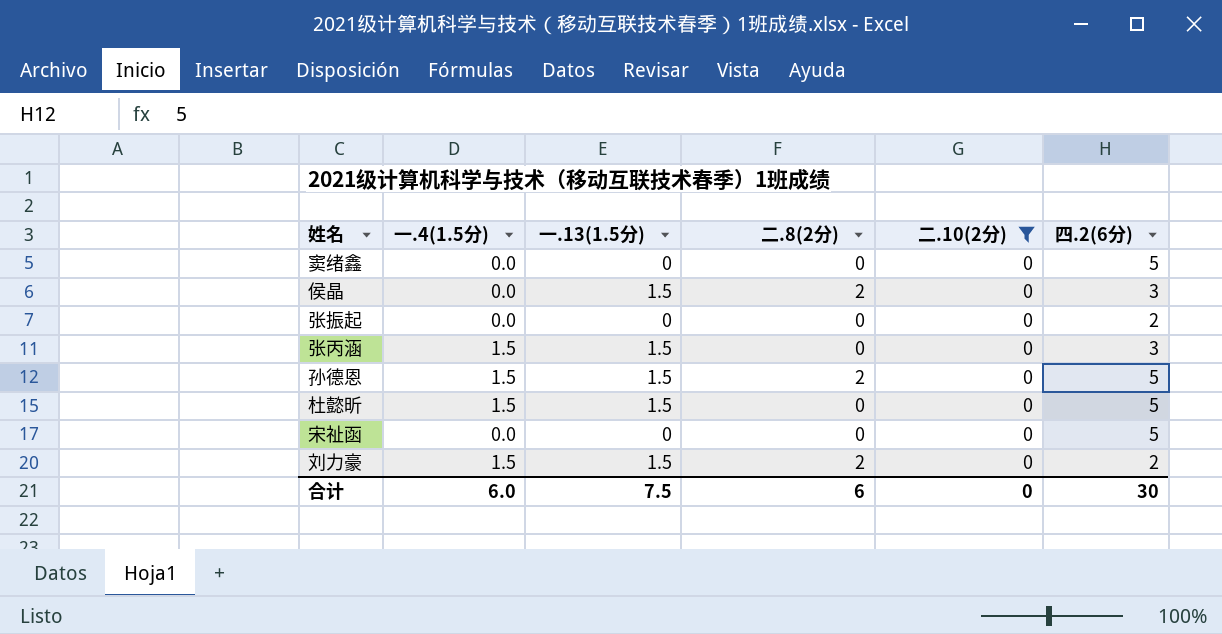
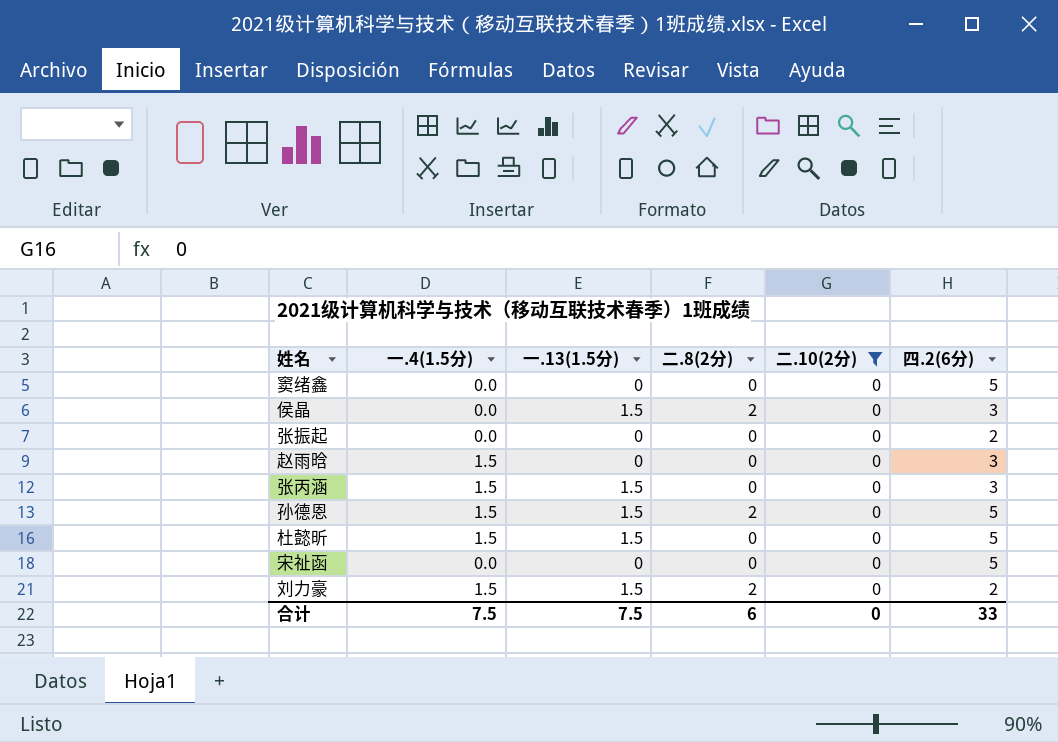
row 赵雨晗: none -> 1.5 | 0 | 0 | 0 | 3
合计 | 一.4(1.5分): 6.0 -> 7.5
合计 | 四.2(6分): 30 -> 33

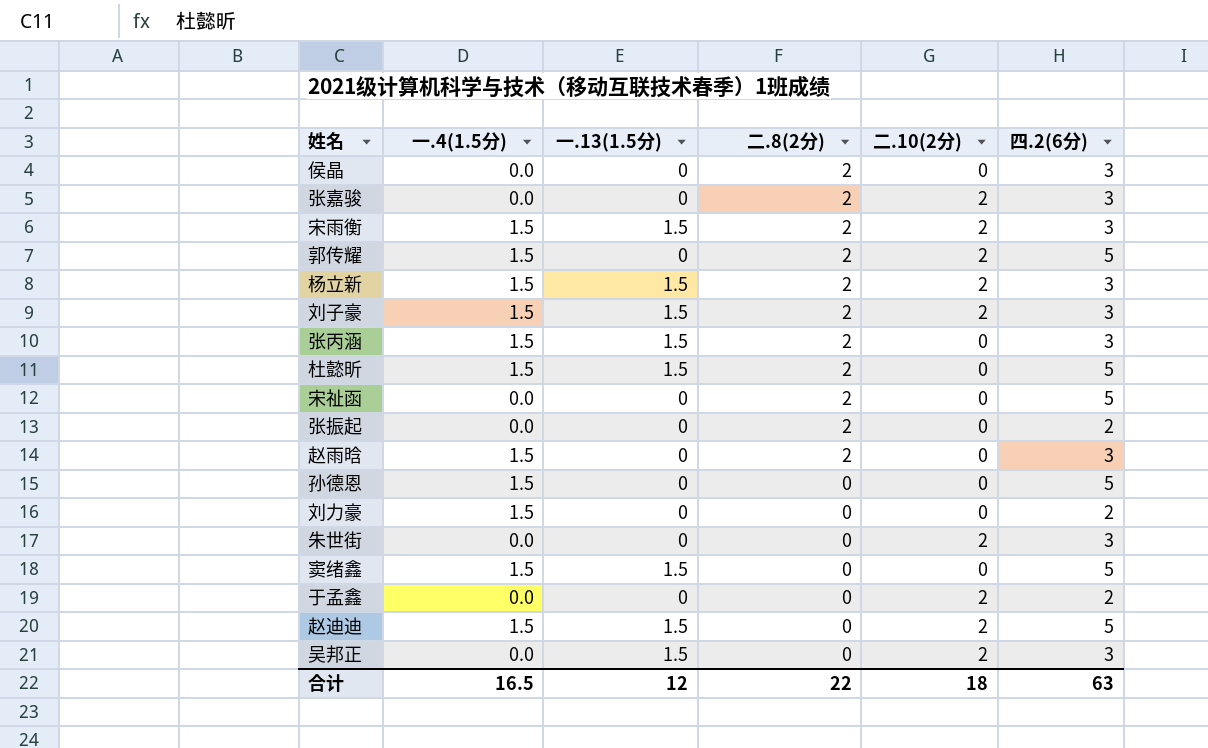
filter: 二.10(2分) = 0 -> none
row order: none -> 二.8(2分) descending
侯晶 | 一.13(1.5分): 1.5 -> 0
张丙涵 | 二.8(2分): 0 -> 2
杜懿昕 | 二.8(2分): 0 -> 2
宋祉函 | 二.8(2分): 0 -> 2
张振起 | 二.8(2分): 0 -> 2
赵雨晗 | 二.8(2分): 0 -> 2
孙德恩 | 一.13(1.5分): 1.5 -> 0
孙德恩 | 二.8(2分): 2 -> 0
刘力豪 | 一.13(1.5分): 1.5 -> 0
刘力豪 | 二.8(2分): 2 -> 0
窦绪鑫 | 一.4(1.5分): 0.0 -> 1.5
窦绪鑫 | 一.13(1.5分): 0 -> 1.5
合计 | 一.4(1.5分): 7.5 -> 16.5
合计 | 一.13(1.5分): 7.5 -> 12
合计 | 二.8(2分): 6 -> 22
合计 | 二.10(2分): 0 -> 18
合计 | 四.2(6分): 33 -> 63

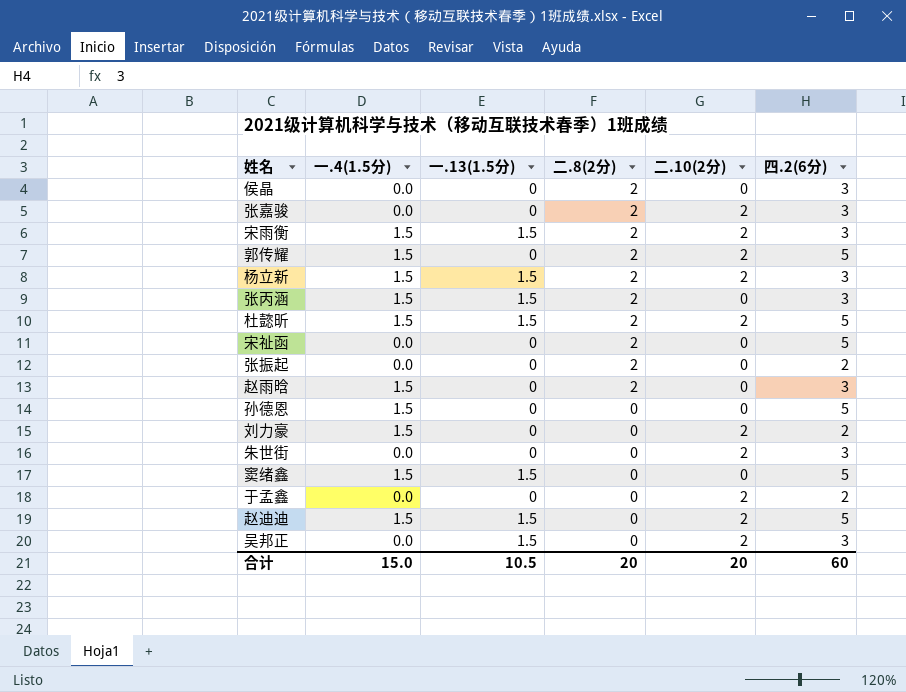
row 刘子豪: 1.5 | 1.5 | 2 | 2 | 3 -> none
杜懿昕 | 二.10(2分): 0 -> 2
刘力豪 | 二.10(2分): 0 -> 2
合计 | 一.4(1.5分): 16.5 -> 15.0
合计 | 一.13(1.5分): 12 -> 10.5
合计 | 二.8(2分): 22 -> 20
合计 | 二.10(2分): 18 -> 20
合计 | 四.2(6分): 63 -> 60

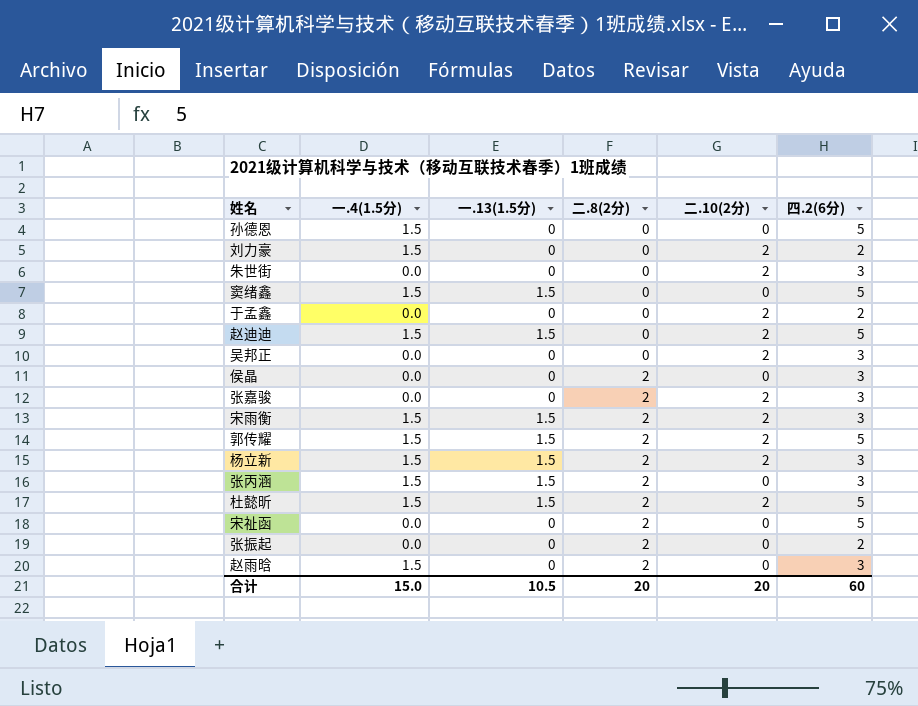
row order: 二.8(2分) descending -> 二.8(2分) ascending
吴邦正 | 一.13(1.5分): 1.5 -> 0
郭传耀 | 一.13(1.5分): 0 -> 1.5

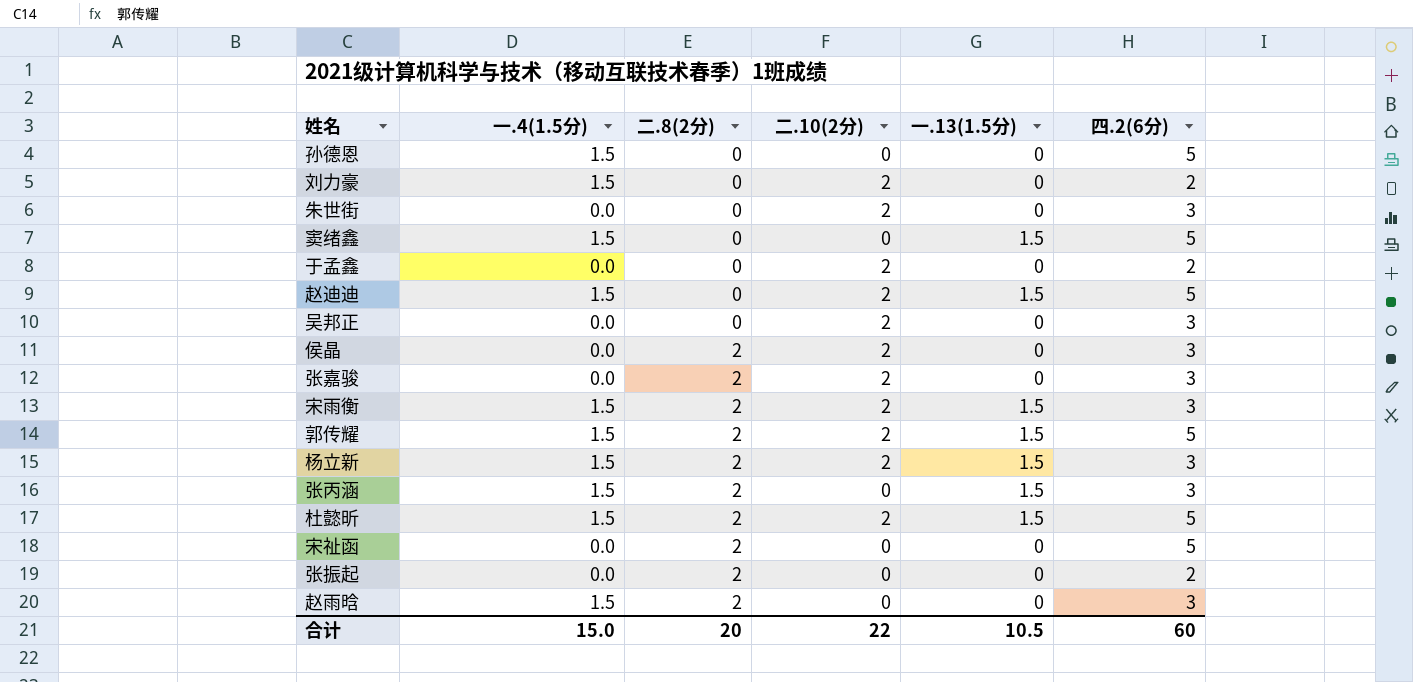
column 一.13(1.5分) | position: 3 -> 5
侯晶 | 二.10(2分): 0 -> 2
合计 | 二.10(2分): 20 -> 22

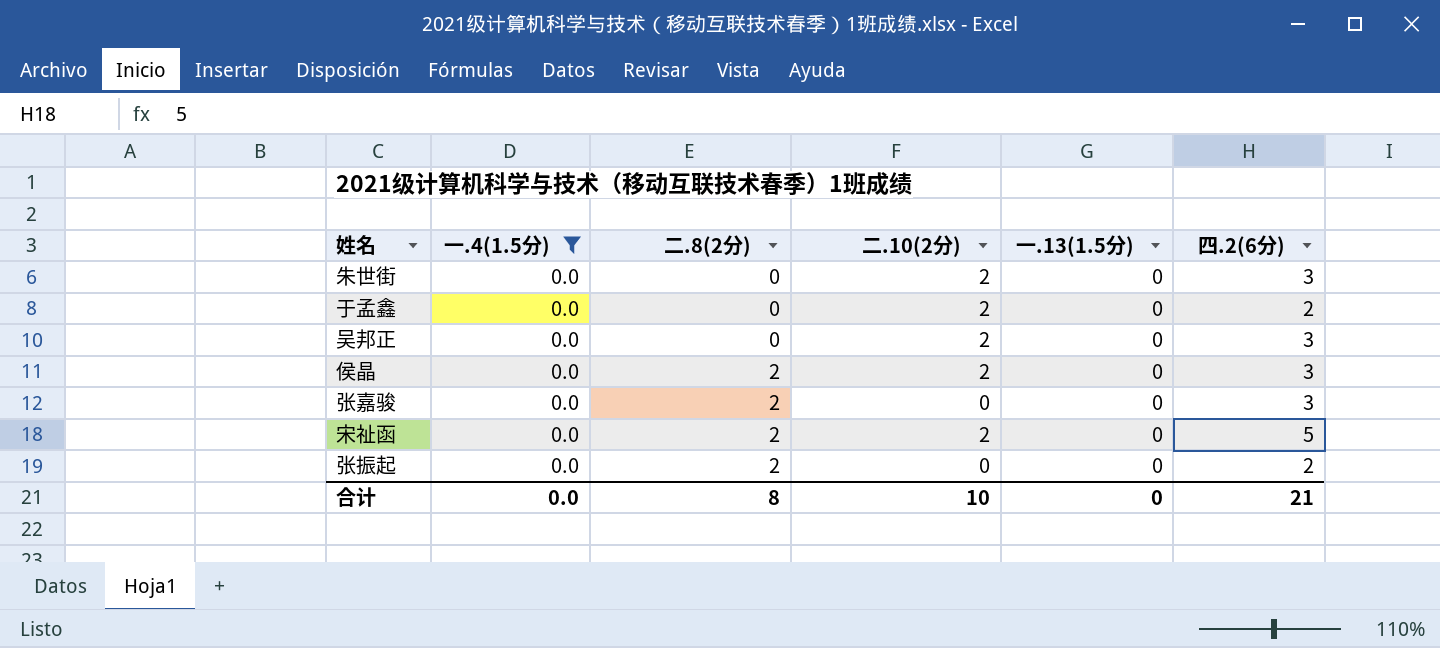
filter: none -> 一.4(1.5分) = 0.0
张嘉骏 | 二.10(2分): 2 -> 0
宋祉函 | 二.10(2分): 0 -> 2
合计 | 一.4(1.5分): 15.0 -> 0.0
合计 | 二.8(2分): 20 -> 8
合计 | 二.10(2分): 22 -> 10
合计 | 一.13(1.5分): 10.5 -> 0
合计 | 四.2(6分): 60 -> 21

